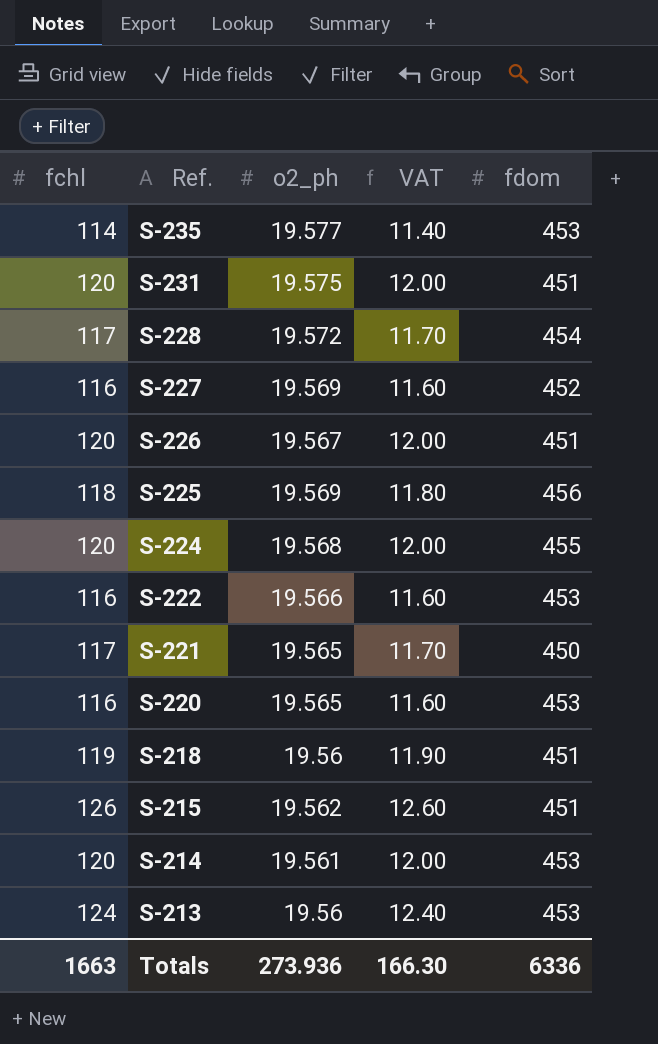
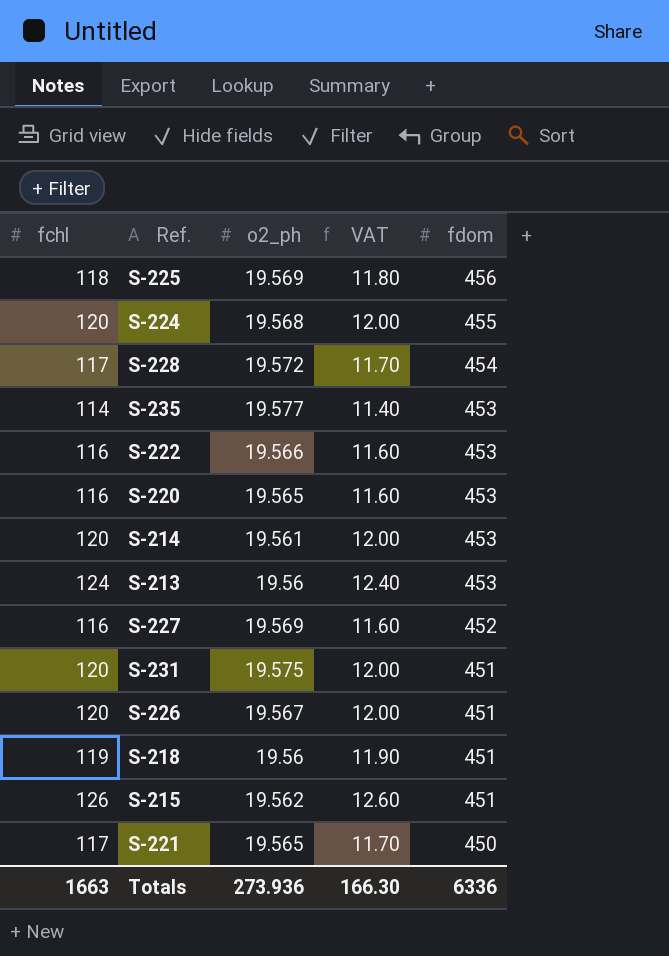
row order: Ref. descending -> fdom descending

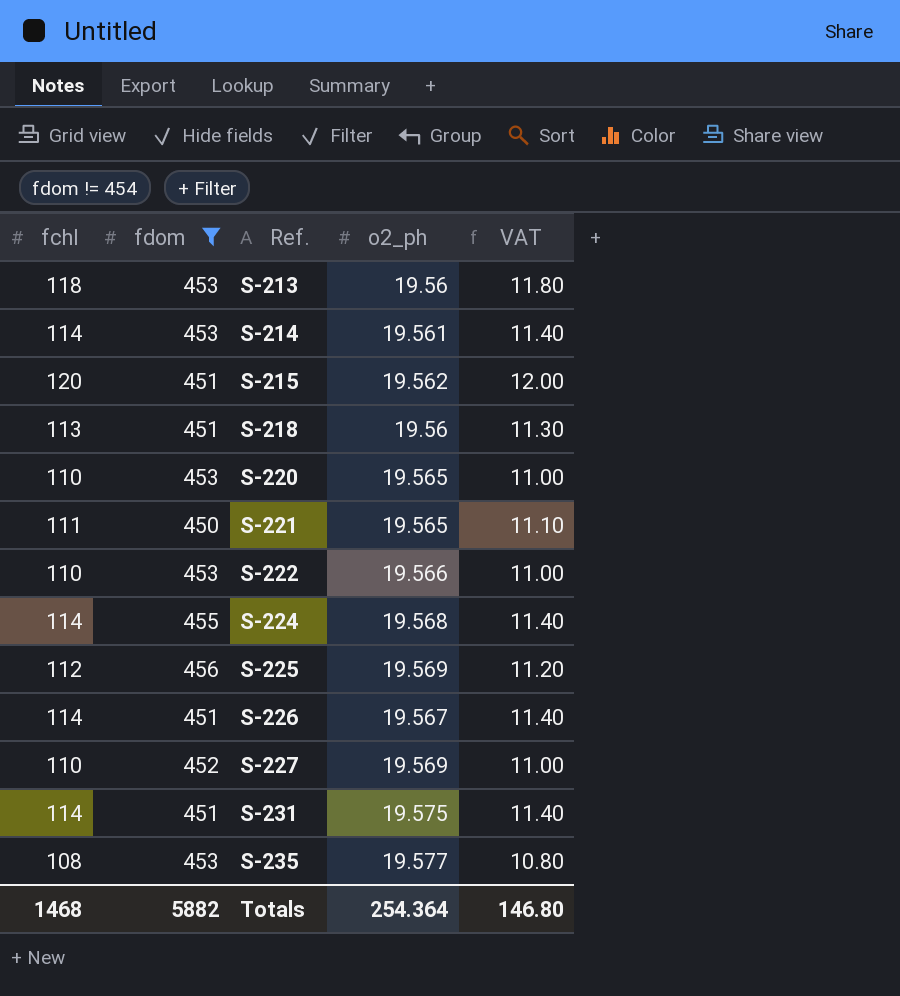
filter: none -> fdom != 454
row order: fdom descending -> Ref. ascending
column fdom | position: 5 -> 2
S-213 | fchl: 124 -> 118
S-213 | VAT: 12.40 -> 11.80
S-214 | fchl: 120 -> 114
S-214 | VAT: 12.00 -> 11.40
S-215 | fchl: 126 -> 120
S-215 | VAT: 12.60 -> 12.00
S-218 | fchl: 119 -> 113
S-218 | VAT: 11.90 -> 11.30
S-220 | fchl: 116 -> 110
S-220 | VAT: 11.60 -> 11.00
S-221 | fchl: 117 -> 111
S-221 | VAT: 11.70 -> 11.10
S-222 | fchl: 116 -> 110
S-222 | VAT: 11.60 -> 11.00
S-224 | fchl: 120 -> 114
S-224 | VAT: 12.00 -> 11.40
S-225 | fchl: 118 -> 112
S-225 | VAT: 11.80 -> 11.20
S-226 | fchl: 120 -> 114
S-226 | VAT: 12.00 -> 11.40
S-227 | fchl: 116 -> 110
S-227 | VAT: 11.60 -> 11.00
S-231 | fchl: 120 -> 114
S-231 | VAT: 12.00 -> 11.40
S-235 | fchl: 114 -> 108
S-235 | VAT: 11.40 -> 10.80
Totals | fchl: 1663 -> 1468
Totals | fdom: 6336 -> 5882
Totals | o2_ph: 273.936 -> 254.364
Totals | VAT: 166.30 -> 146.80

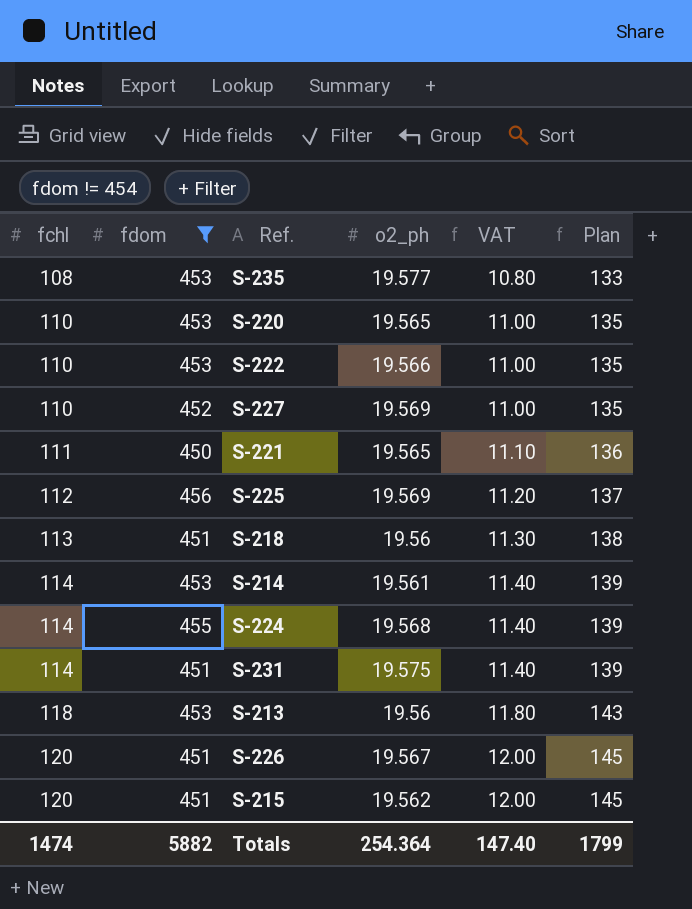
row order: Ref. ascending -> fchl ascending
column Plan | formula: none -> [fchl] + 25
S-226 | fchl: 114 -> 120
S-226 | VAT: 11.40 -> 12.00
Totals | fchl: 1468 -> 1474
Totals | VAT: 146.80 -> 147.40

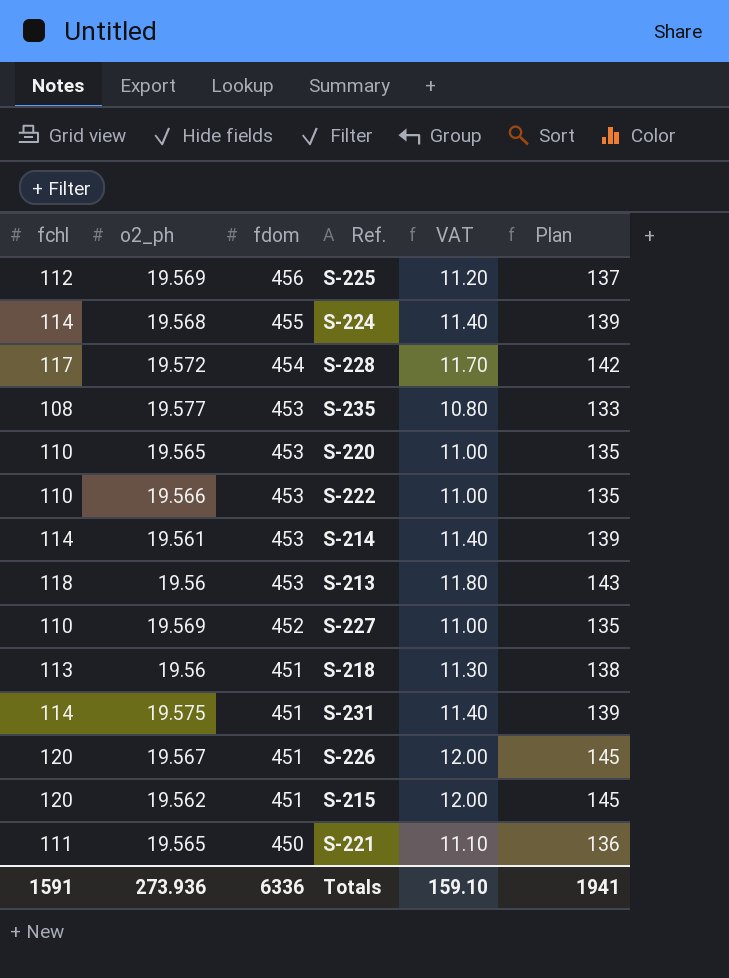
filter: fdom != 454 -> none
row order: fchl ascending -> fdom descending
column o2_ph | position: 4 -> 2
Totals | fchl: 1474 -> 1591
Totals | o2_ph: 254.364 -> 273.936
Totals | fdom: 5882 -> 6336
Totals | VAT: 147.40 -> 159.10
Totals | Plan: 1799 -> 1941

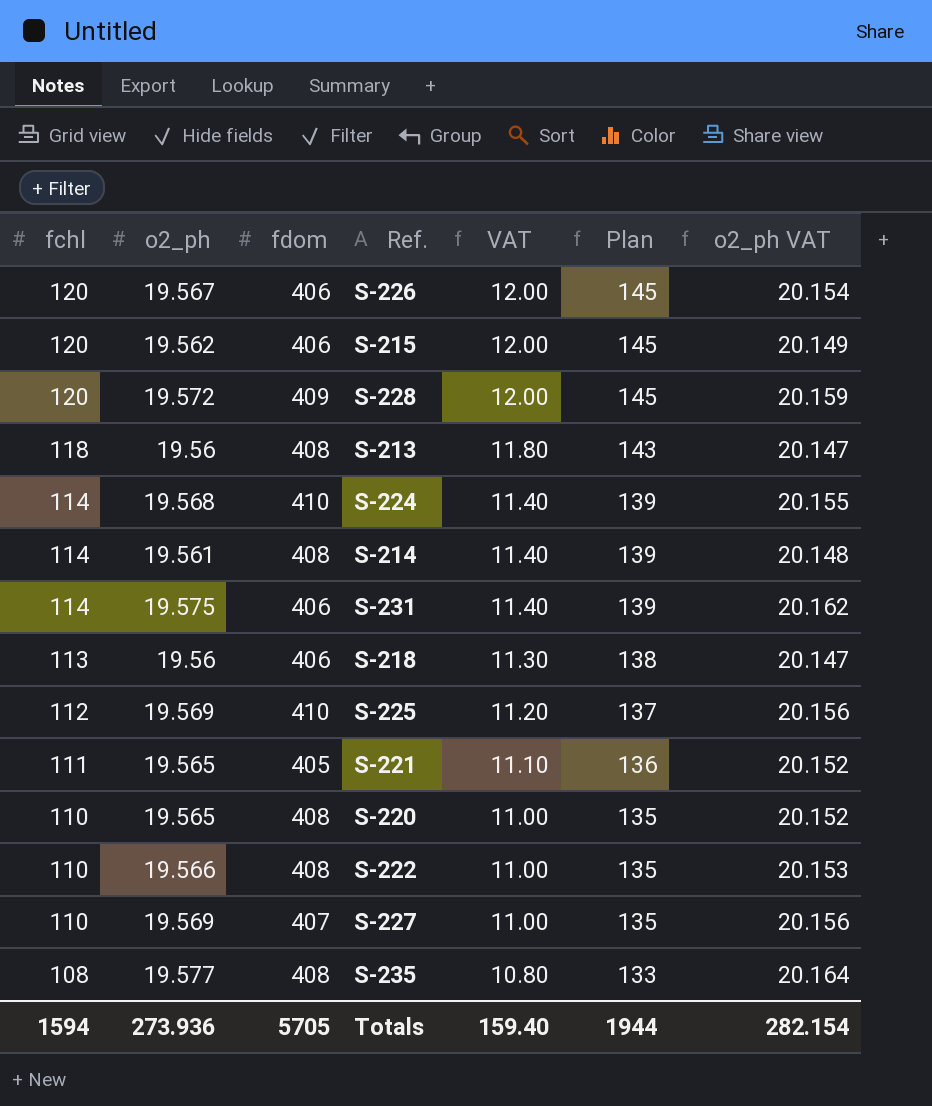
row order: fdom descending -> fchl descending
column o2_ph VAT | formula: none -> [o2_ph] * 1.03
S-226 | fdom: 451 -> 406
S-215 | fdom: 451 -> 406
S-228 | fchl: 117 -> 120
S-228 | fdom: 454 -> 409
S-228 | VAT: 11.70 -> 12.00
S-228 | Plan: 142 -> 145
S-213 | fdom: 453 -> 408
S-224 | fdom: 455 -> 410
S-214 | fdom: 453 -> 408
S-231 | fdom: 451 -> 406
S-218 | fdom: 451 -> 406
S-225 | fdom: 456 -> 410
S-221 | fdom: 450 -> 405
S-220 | fdom: 453 -> 408
S-222 | fdom: 453 -> 408
S-227 | fdom: 452 -> 407
S-235 | fdom: 453 -> 408
Totals | fchl: 1591 -> 1594
Totals | fdom: 6336 -> 5705
Totals | VAT: 159.10 -> 159.40
Totals | Plan: 1941 -> 1944

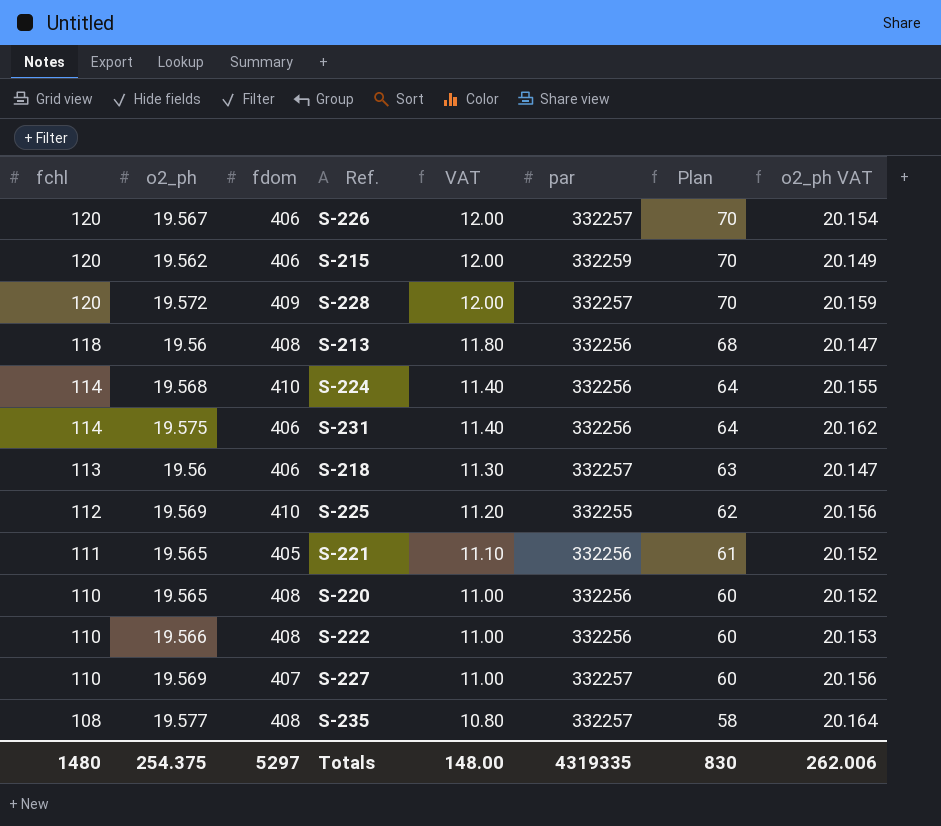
column par | position: none -> 6
column Plan | formula: [fchl] + 25 -> [fchl] - 50
row S-214: 114 | 19.561 | 408 | 11.40 | 139 | 20.148 -> none
Totals | fchl: 1594 -> 1480
Totals | o2_ph: 273.936 -> 254.375
Totals | fdom: 5705 -> 5297
Totals | VAT: 159.40 -> 148.00
Totals | Plan: 1944 -> 830
Totals | o2_ph VAT: 282.154 -> 262.006

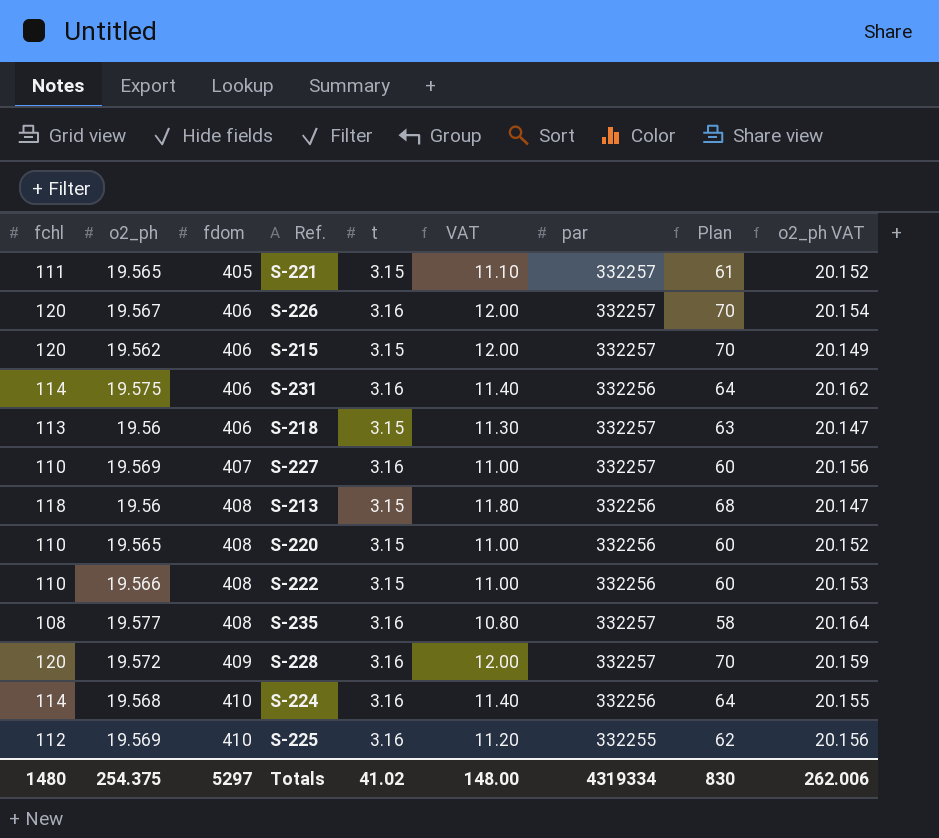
row order: fchl descending -> fdom ascending
column t | position: none -> 5
S-221 | par: 332256 -> 332257
S-215 | par: 332259 -> 332257
Totals | par: 4319335 -> 4319334

